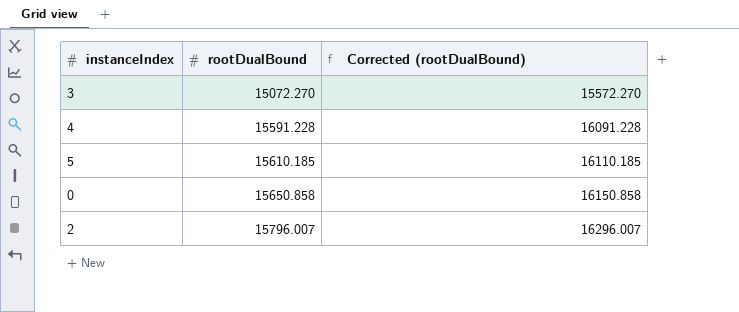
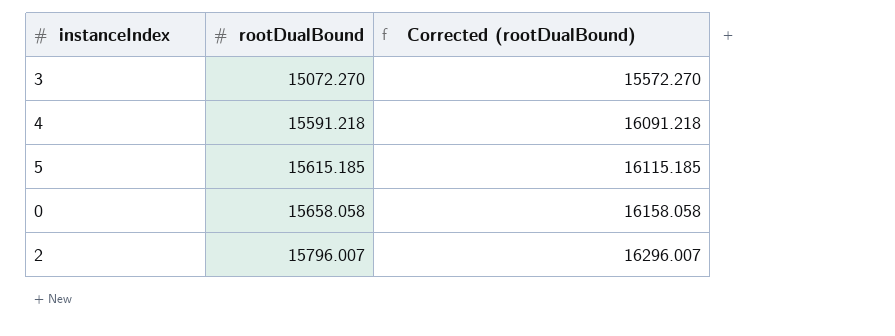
4 | rootDualBound: 15591.228 -> 15591.218
4 | Corrected (rootDualBound): 16091.228 -> 16091.218
5 | rootDualBound: 15610.185 -> 15615.185
5 | Corrected (rootDualBound): 16110.185 -> 16115.185
0 | rootDualBound: 15650.858 -> 15658.058
0 | Corrected (rootDualBound): 16150.858 -> 16158.058

